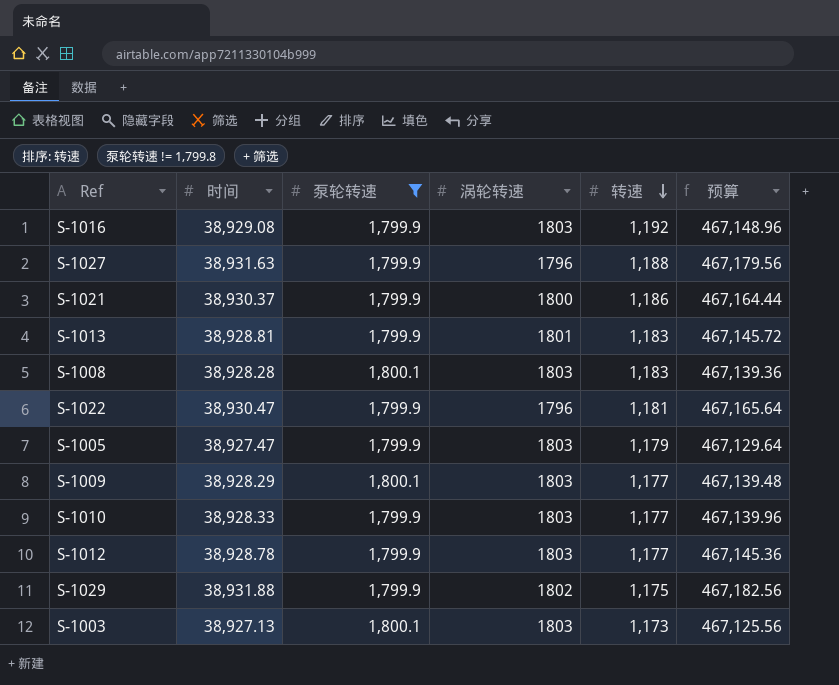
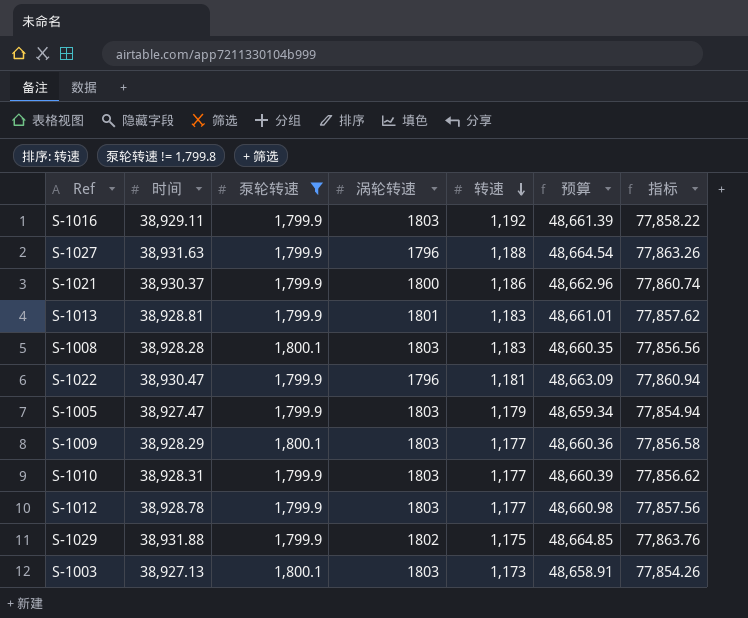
column 预算 | formula: [时间] * 12 -> [时间] * 1.25
column 指标 | formula: none -> [时间] * 2
S-1016 | 时间: 38,929.08 -> 38,929.11
S-1010 | 时间: 38,928.33 -> 38,928.31

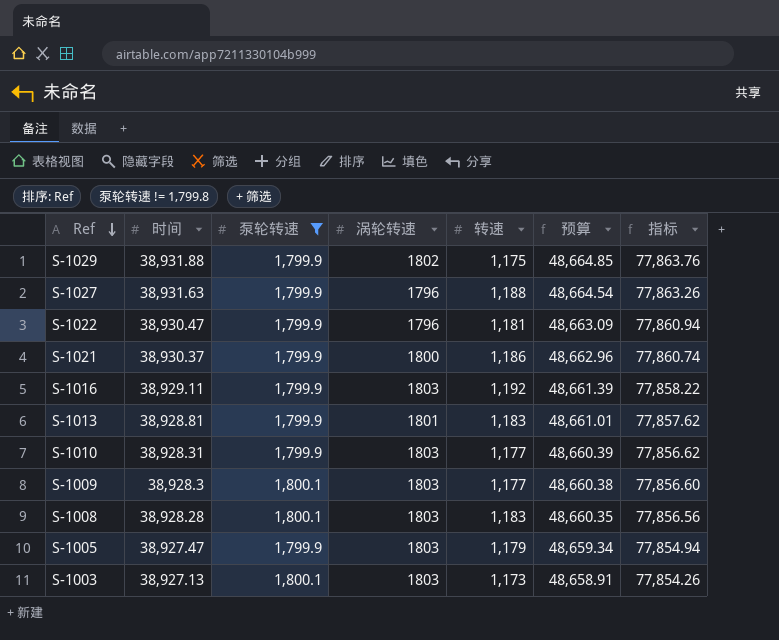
row order: 转速 descending -> Ref descending
row S-1012: 38,928.78 | 1,799.9 | 1803 | 1,177 | 48,660.98 | 77,857.56 -> none
S-1009 | 时间: 38,928.29 -> 38,928.3
S-1009 | 预算: 48,660.36 -> 48,660.38
S-1009 | 指标: 77,856.58 -> 77,856.60

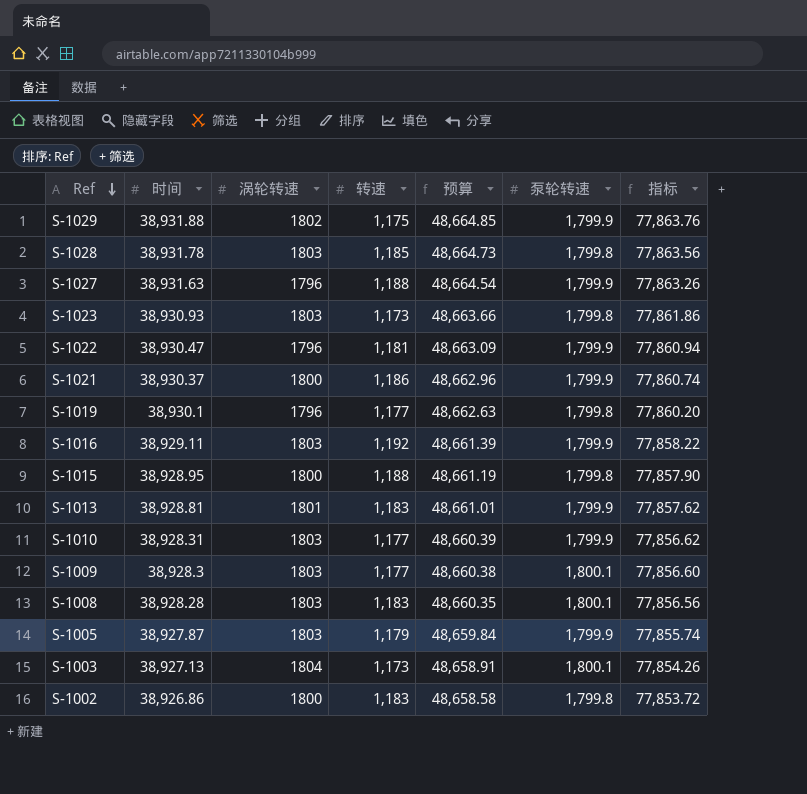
filter: 泵轮转速 != 1,799.8 -> none
column 泵轮转速 | position: 3 -> 6
S-1005 | 时间: 38,927.47 -> 38,927.87
S-1005 | 预算: 48,659.34 -> 48,659.84
S-1005 | 指标: 77,854.94 -> 77,855.74
S-1003 | 涡轮转速: 1803 -> 1804

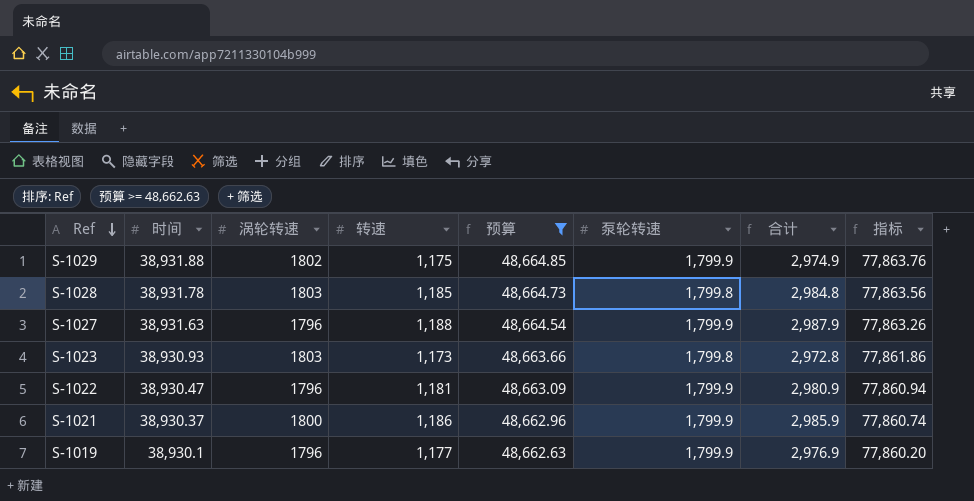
filter: none -> 预算 >= 48,662.63
column 合计 | formula: none -> [转速] + [泵轮转速]
S-1019 | 泵轮转速: 1,799.8 -> 1,799.9

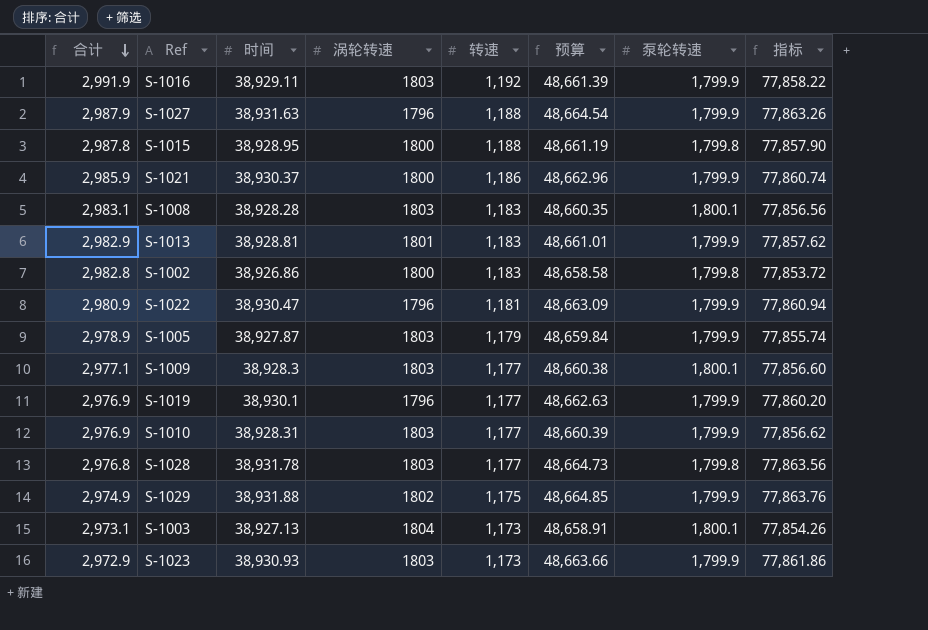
filter: 预算 >= 48,662.63 -> none
row order: Ref descending -> 合计 descending
column 合计 | position: 7 -> 1
S-1028 | 合计: 2,984.8 -> 2,976.8
S-1028 | 转速: 1,185 -> 1,177
S-1023 | 合计: 2,972.8 -> 2,972.9
S-1023 | 泵轮转速: 1,799.8 -> 1,799.9

